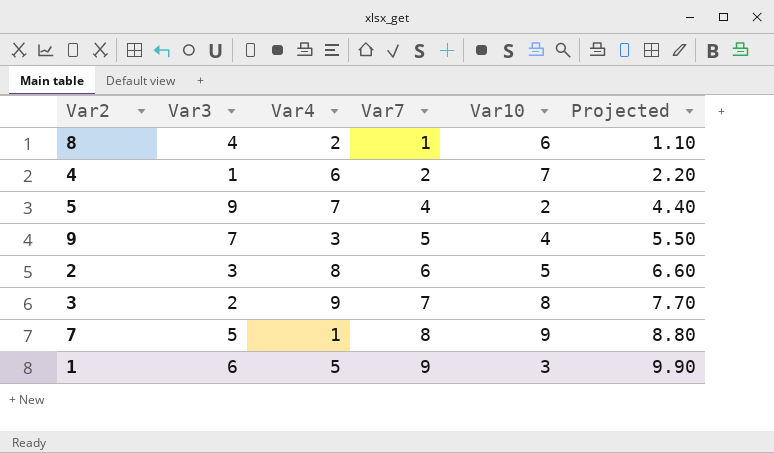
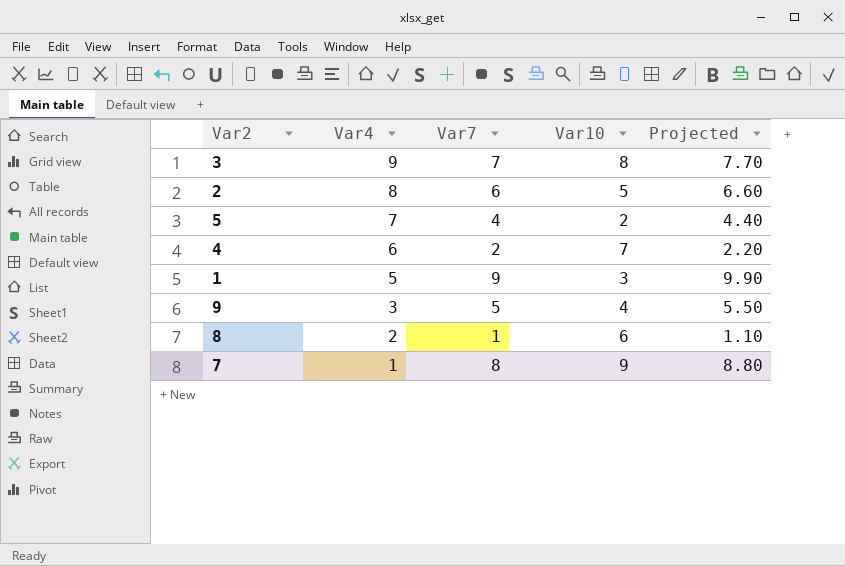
row order: Var7 ascending -> Var4 descending
column Var3 | position: 2 -> none

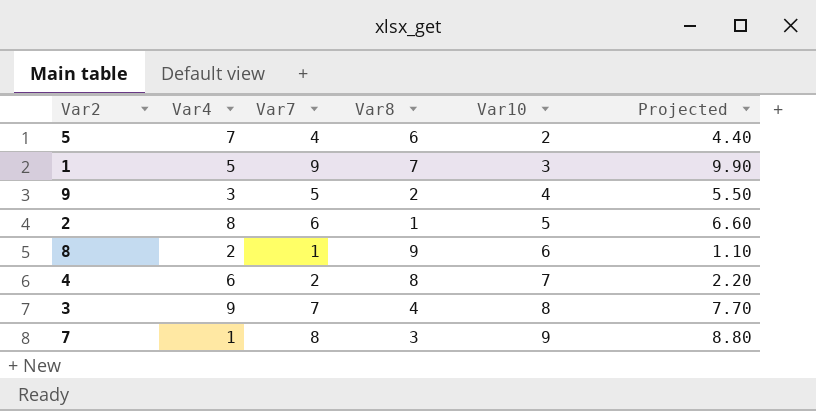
row order: Var4 descending -> Var10 ascending
column Var8 | position: none -> 4

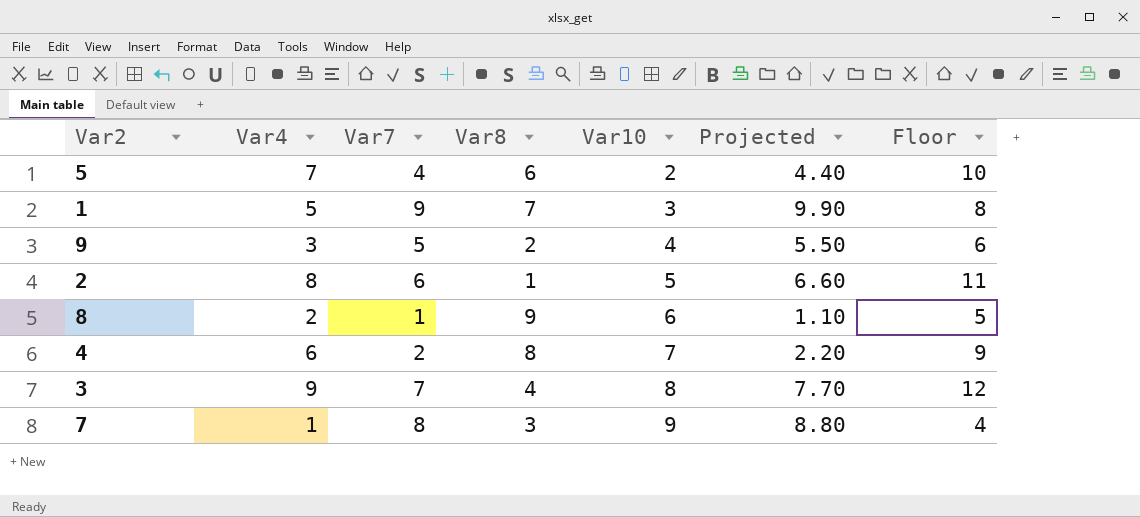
column Floor | formula: none -> [Var4] + 3

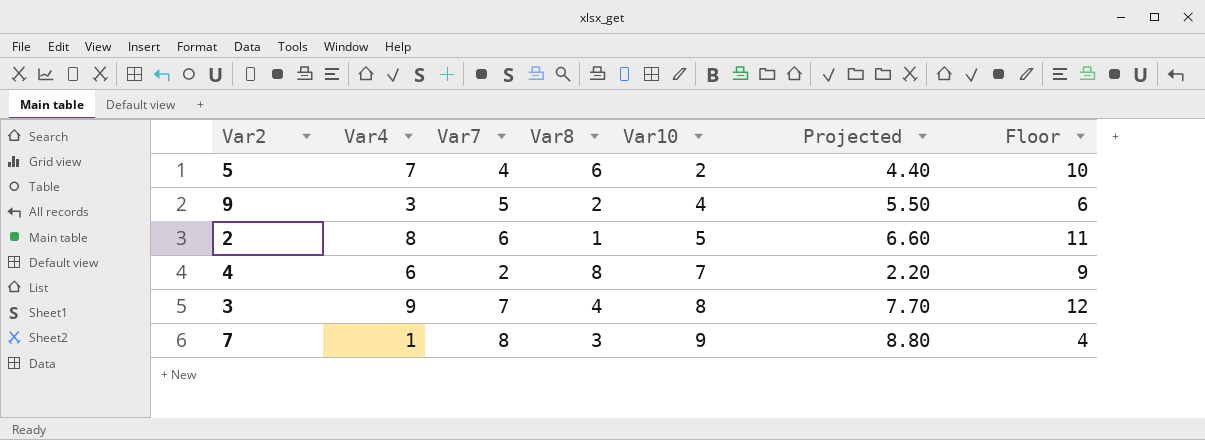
row 1: 5 | 9 | 7 | 3 | 9.90 | 8 -> none
row 8: 2 | 1 | 9 | 6 | 1.10 | 5 -> none

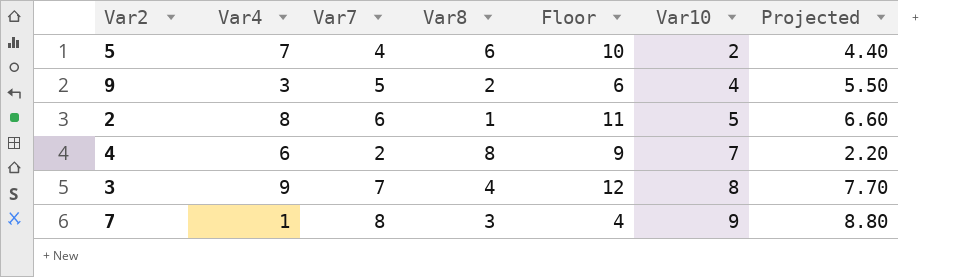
column Floor | position: 7 -> 5

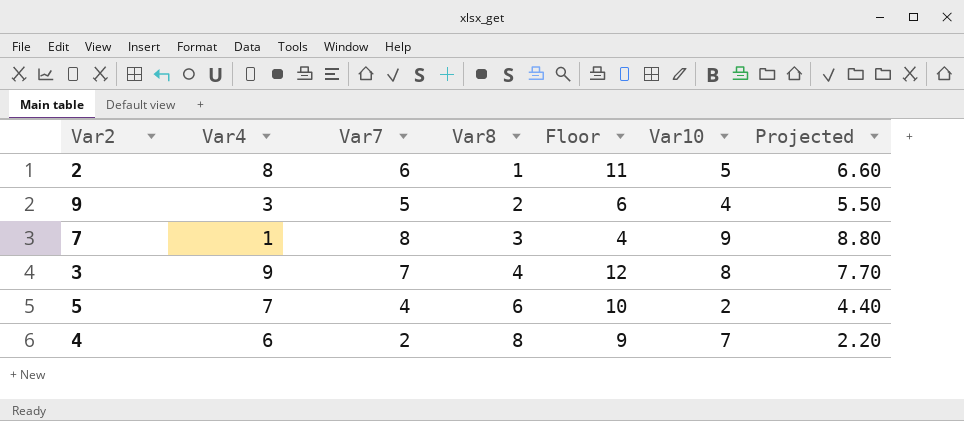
row order: Var10 ascending -> Var8 ascending

